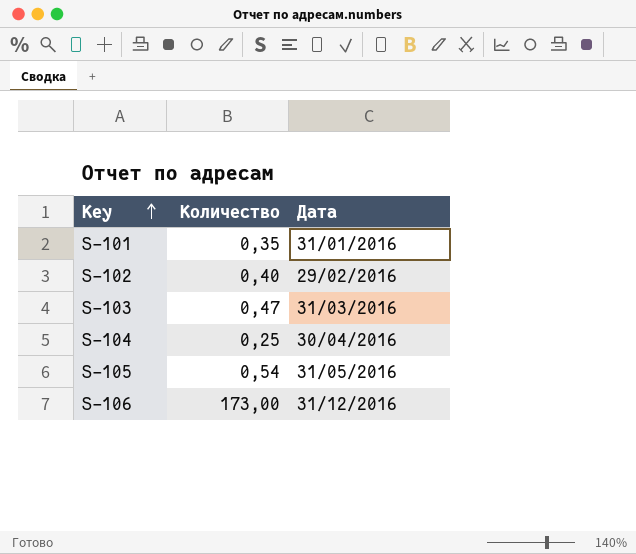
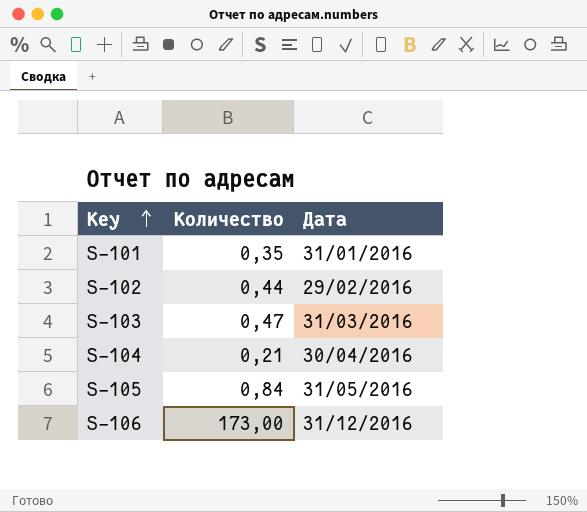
S-102 | Количество: 0,40 -> 0,44
S-104 | Количество: 0,25 -> 0,21
S-105 | Количество: 0,54 -> 0,84

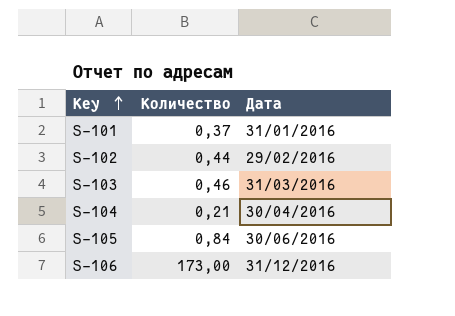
S-101 | Количество: 0,35 -> 0,37
S-103 | Количество: 0,47 -> 0,46
S-105 | Дата: 31/05/2016 -> 30/06/2016

